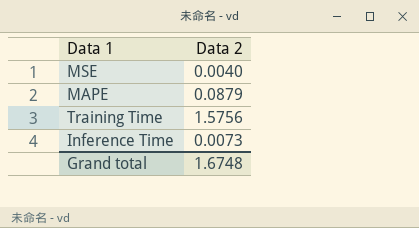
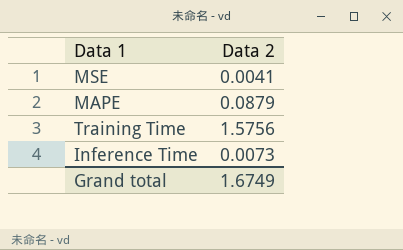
MSE | Data 2: 0.0040 -> 0.0041
Grand total | Data 2: 1.6748 -> 1.6749

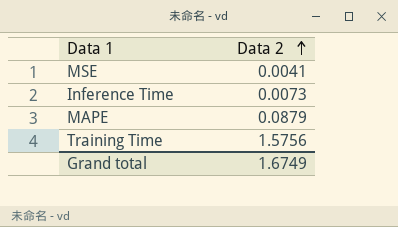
row order: none -> Data 2 ascending

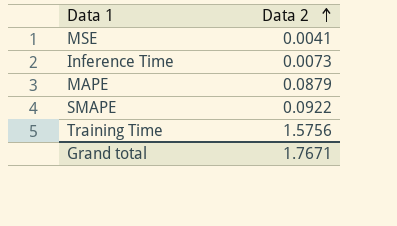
row SMAPE: none -> 0.0922
Grand total | Data 2: 1.6749 -> 1.7671

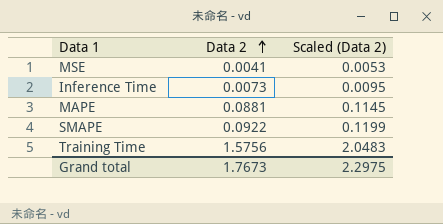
column Scaled (Data 2) | formula: none -> [Data 2] * 1.3
MAPE | Data 2: 0.0879 -> 0.0881
Grand total | Data 2: 1.7671 -> 1.7673

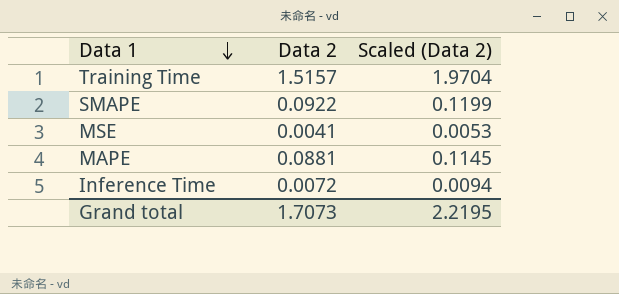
row order: Data 2 ascending -> Data 1 descending
Training Time | Data 2: 1.5756 -> 1.5157
Training Time | Scaled (Data 2): 2.0483 -> 1.9704
Inference Time | Data 2: 0.0073 -> 0.0072
Inference Time | Scaled (Data 2): 0.0095 -> 0.0094
Grand total | Data 2: 1.7673 -> 1.7073
Grand total | Scaled (Data 2): 2.2975 -> 2.2195

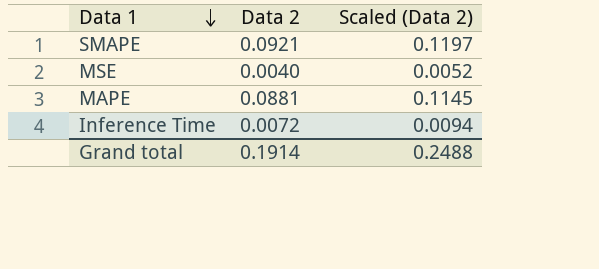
row Training Time: 1.5157 | 1.9704 -> none
SMAPE | Data 2: 0.0922 -> 0.0921
SMAPE | Scaled (Data 2): 0.1199 -> 0.1197
MSE | Data 2: 0.0041 -> 0.0040
MSE | Scaled (Data 2): 0.0053 -> 0.0052
Grand total | Data 2: 1.7073 -> 0.1914
Grand total | Scaled (Data 2): 2.2195 -> 0.2488

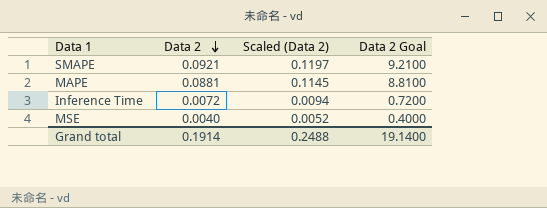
row order: Data 1 descending -> Data 2 descending
column Data 2 Goal | formula: none -> [Data 2] * 100

